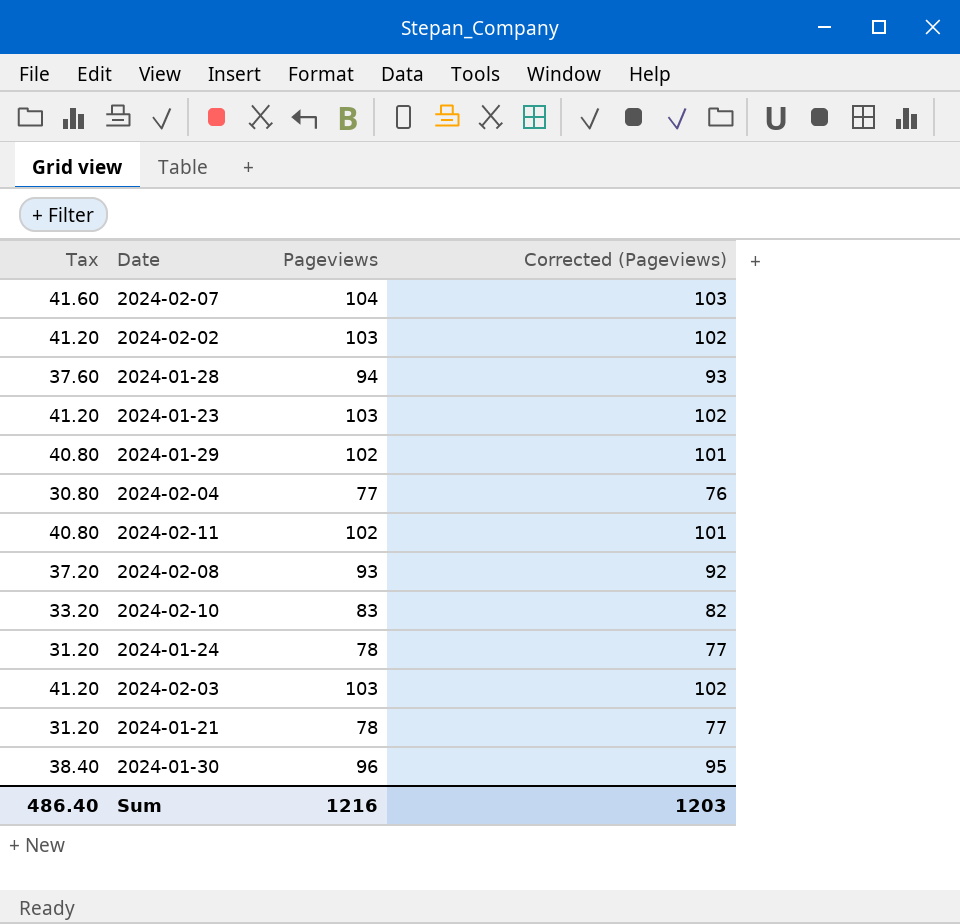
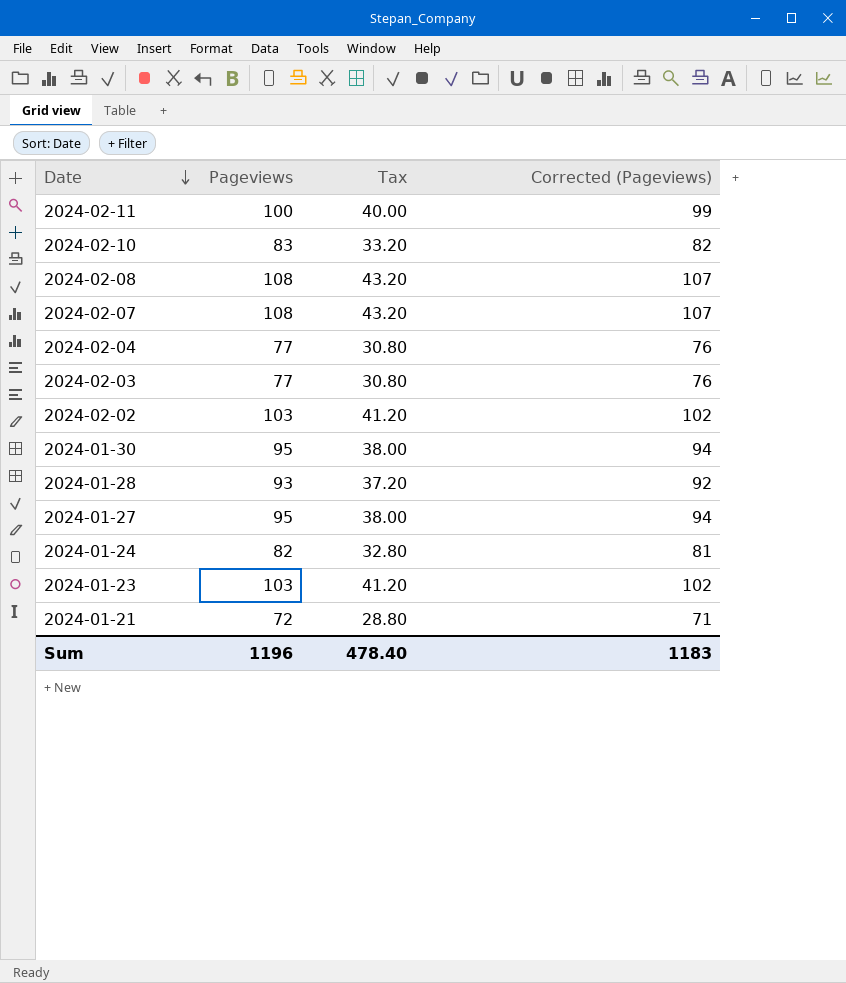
row order: none -> Date descending
column Tax | position: 1 -> 3
row 2024-01-29: 40.80 | 102 | 101 -> none
2024-02-11 | Pageviews: 102 -> 100
2024-02-11 | Tax: 40.80 -> 40.00
2024-02-11 | Corrected (Pageviews): 101 -> 99
2024-02-08 | Pageviews: 93 -> 108
2024-02-08 | Tax: 37.20 -> 43.20
2024-02-08 | Corrected (Pageviews): 92 -> 107
2024-02-07 | Pageviews: 104 -> 108
2024-02-07 | Tax: 41.60 -> 43.20
2024-02-07 | Corrected (Pageviews): 103 -> 107
2024-02-03 | Pageviews: 103 -> 77
2024-02-03 | Tax: 41.20 -> 30.80
2024-02-03 | Corrected (Pageviews): 102 -> 76
2024-01-30 | Pageviews: 96 -> 95
2024-01-30 | Tax: 38.40 -> 38.00
2024-01-30 | Corrected (Pageviews): 95 -> 94
2024-01-28 | Pageviews: 94 -> 93
2024-01-28 | Tax: 37.60 -> 37.20
2024-01-28 | Corrected (Pageviews): 93 -> 92
row 2024-01-27: none -> 95 | 38.00 | 94
2024-01-24 | Pageviews: 78 -> 82
2024-01-24 | Tax: 31.20 -> 32.80
2024-01-24 | Corrected (Pageviews): 77 -> 81
2024-01-21 | Pageviews: 78 -> 72
2024-01-21 | Tax: 31.20 -> 28.80
2024-01-21 | Corrected (Pageviews): 77 -> 71
Sum | Pageviews: 1216 -> 1196
Sum | Tax: 486.40 -> 478.40
Sum | Corrected (Pageviews): 1203 -> 1183

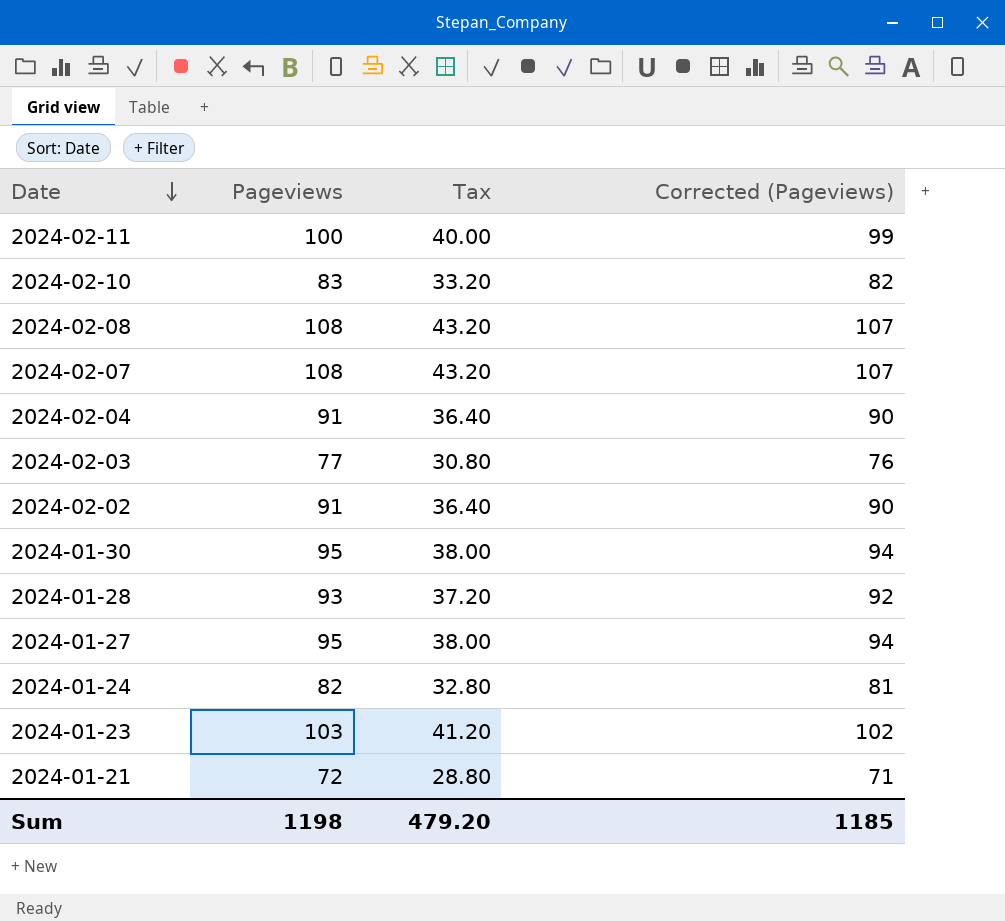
2024-02-04 | Pageviews: 77 -> 91
2024-02-04 | Tax: 30.80 -> 36.40
2024-02-04 | Corrected (Pageviews): 76 -> 90
2024-02-02 | Pageviews: 103 -> 91
2024-02-02 | Tax: 41.20 -> 36.40
2024-02-02 | Corrected (Pageviews): 102 -> 90
Sum | Pageviews: 1196 -> 1198
Sum | Tax: 478.40 -> 479.20
Sum | Corrected (Pageviews): 1183 -> 1185

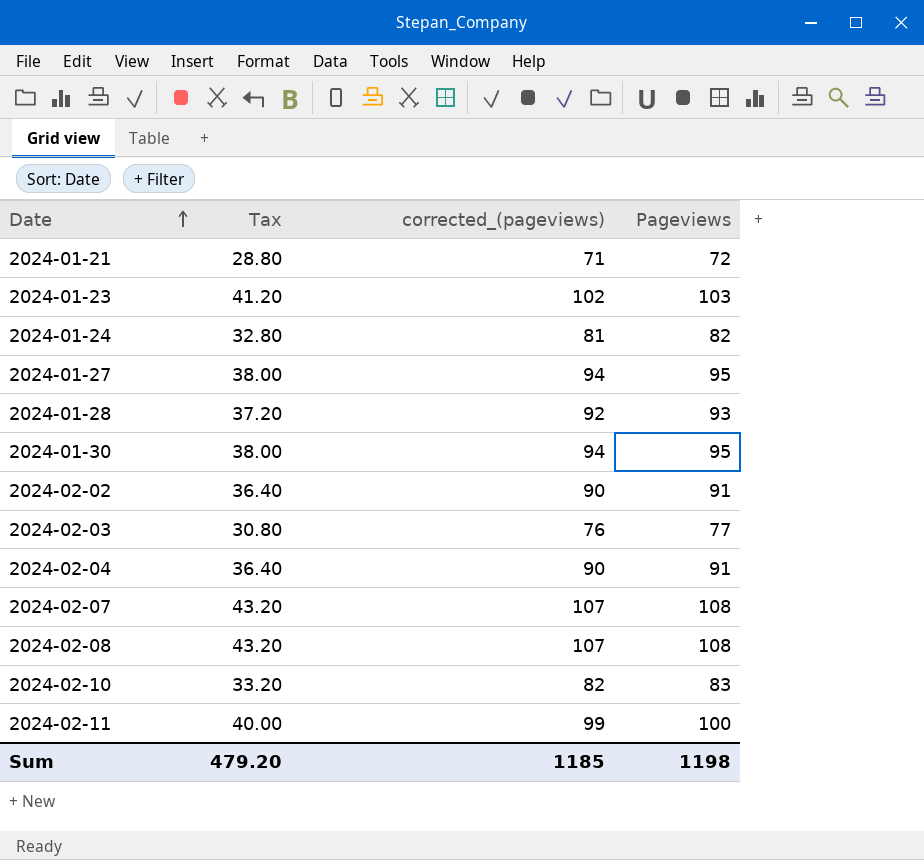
row order: Date descending -> Date ascending
column name: Corrected (Pageviews) -> corrected_(pageviews)
column Pageviews | position: 2 -> 4

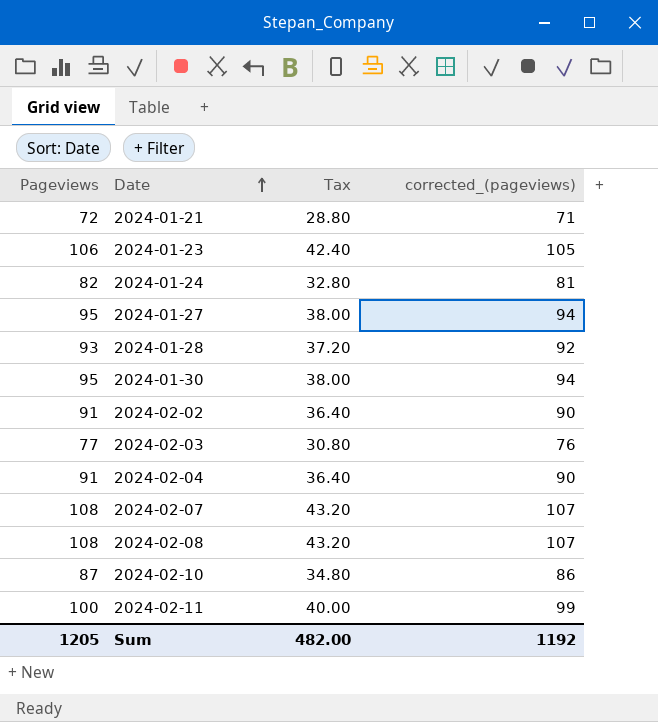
column Pageviews | position: 4 -> 1
2024-01-23 | Pageviews: 103 -> 106
2024-01-23 | Tax: 41.20 -> 42.40
2024-01-23 | corrected_(pageviews): 102 -> 105
2024-02-10 | Pageviews: 83 -> 87
2024-02-10 | Tax: 33.20 -> 34.80
2024-02-10 | corrected_(pageviews): 82 -> 86
Sum | Pageviews: 1198 -> 1205
Sum | Tax: 479.20 -> 482.00
Sum | corrected_(pageviews): 1185 -> 1192

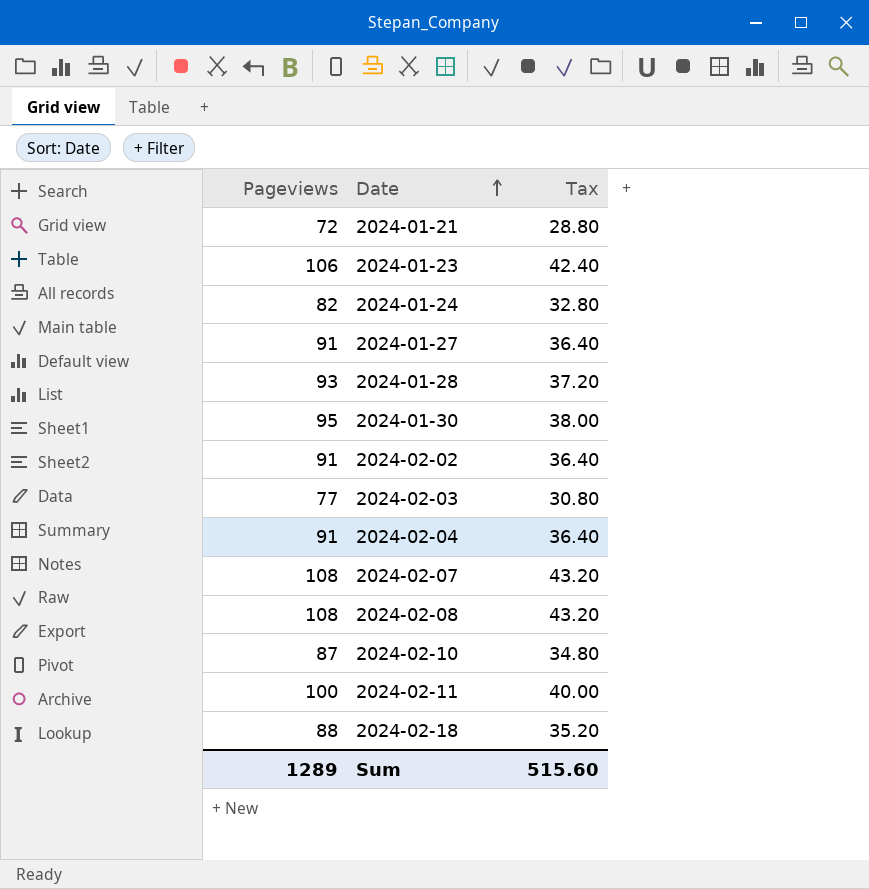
column corrected_(pageviews) | formula: [Pageviews] - 1 -> none
2024-01-27 | Pageviews: 95 -> 91
2024-01-27 | Tax: 38.00 -> 36.40
row 2024-02-18: none -> 88 | 35.20
Sum | Pageviews: 1205 -> 1289
Sum | Tax: 482.00 -> 515.60

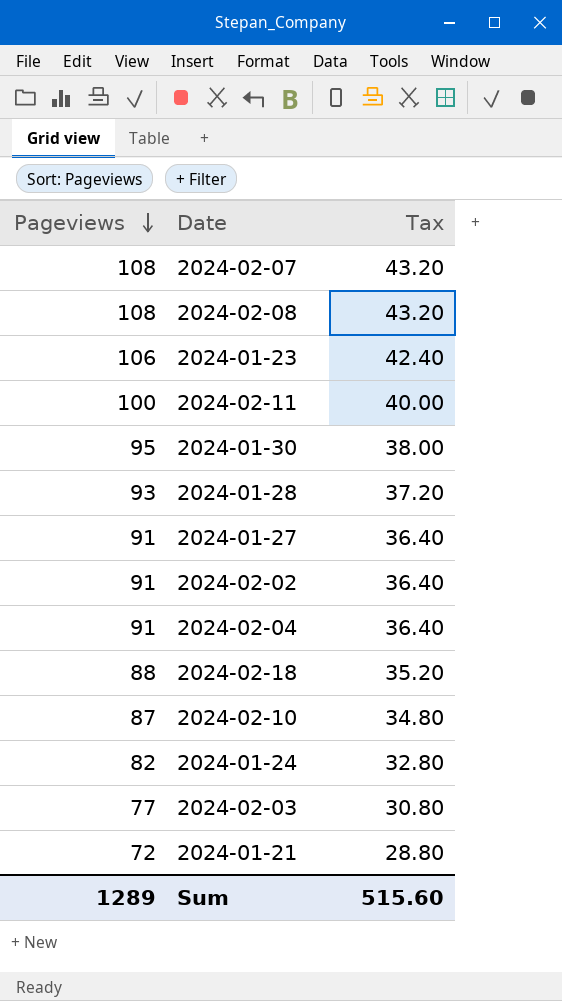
row order: Date ascending -> Pageviews descending

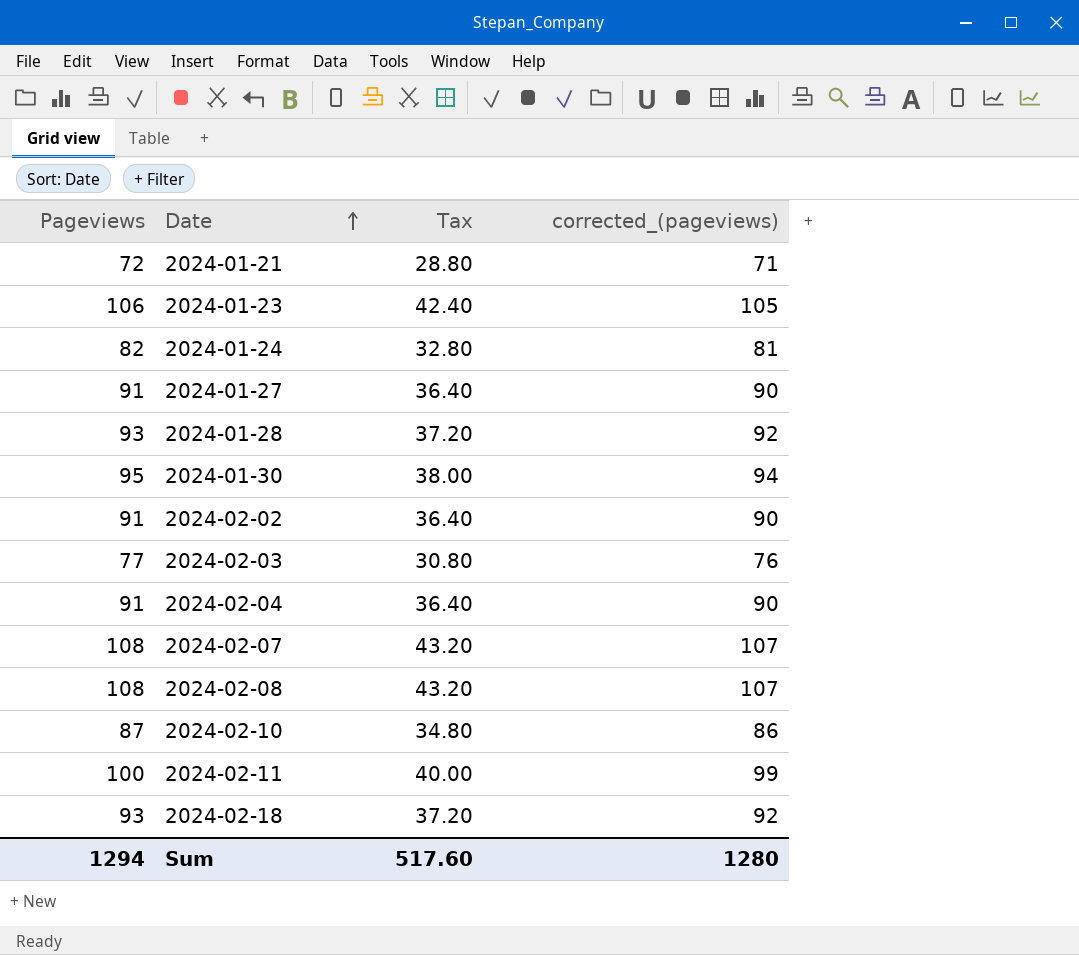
row order: Pageviews descending -> Date ascending
column corrected_(pageviews) | formula: none -> [Pageviews] - 1
2024-02-18 | Pageviews: 88 -> 93
2024-02-18 | Tax: 35.20 -> 37.20
Sum | Pageviews: 1289 -> 1294
Sum | Tax: 515.60 -> 517.60

